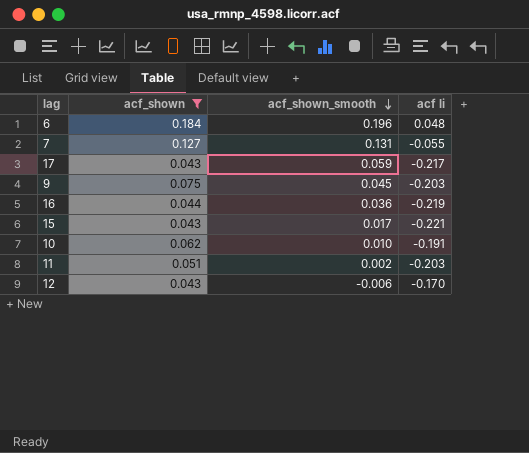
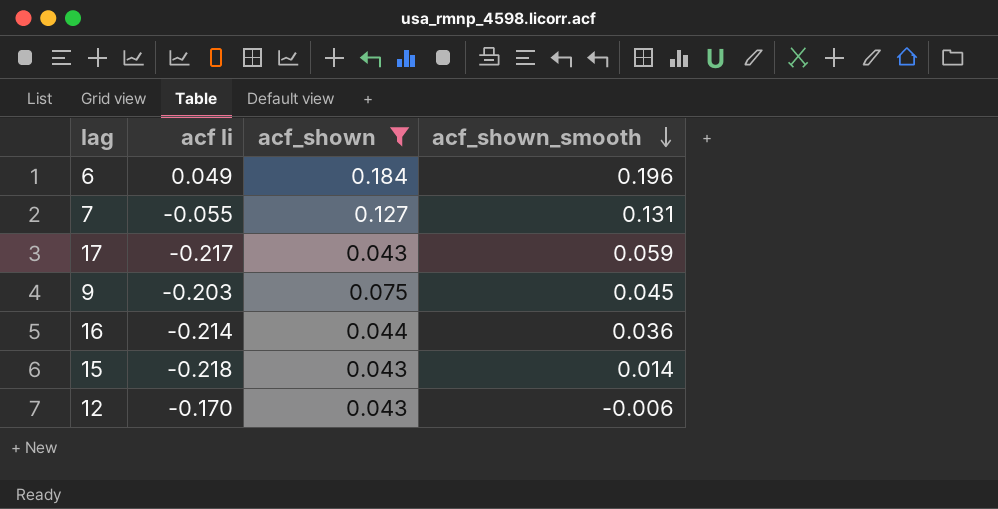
column acf li | position: 4 -> 2
row 10: 0.062 | 0.010 | -0.191 -> none
row 11: 0.051 | 0.002 | -0.203 -> none
6 | acf li: 0.048 -> 0.049
16 | acf li: -0.219 -> -0.214
15 | acf li: -0.221 -> -0.218
15 | acf_shown_smooth: 0.017 -> 0.014

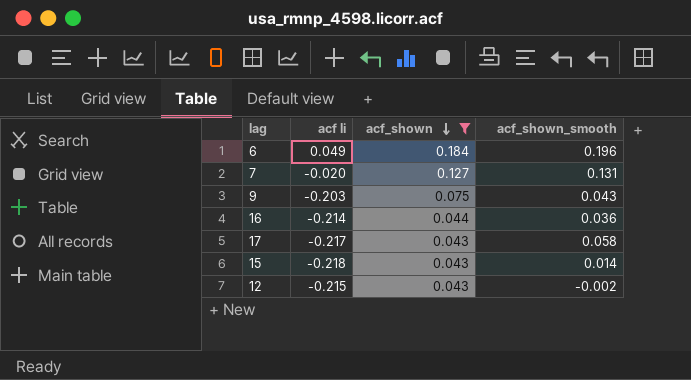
row order: acf_shown_smooth descending -> acf_shown descending
7 | acf li: -0.055 -> -0.020
9 | acf_shown_smooth: 0.045 -> 0.043
17 | acf_shown_smooth: 0.059 -> 0.058
12 | acf li: -0.170 -> -0.215
12 | acf_shown_smooth: -0.006 -> -0.002

